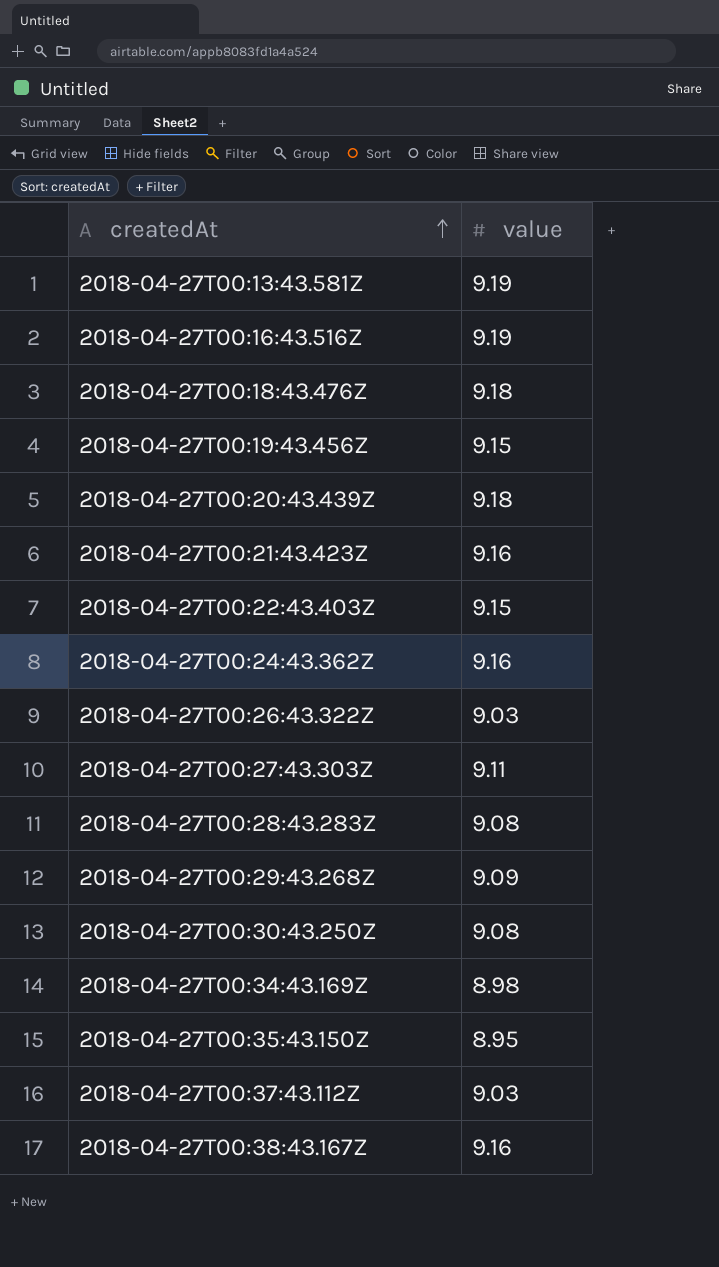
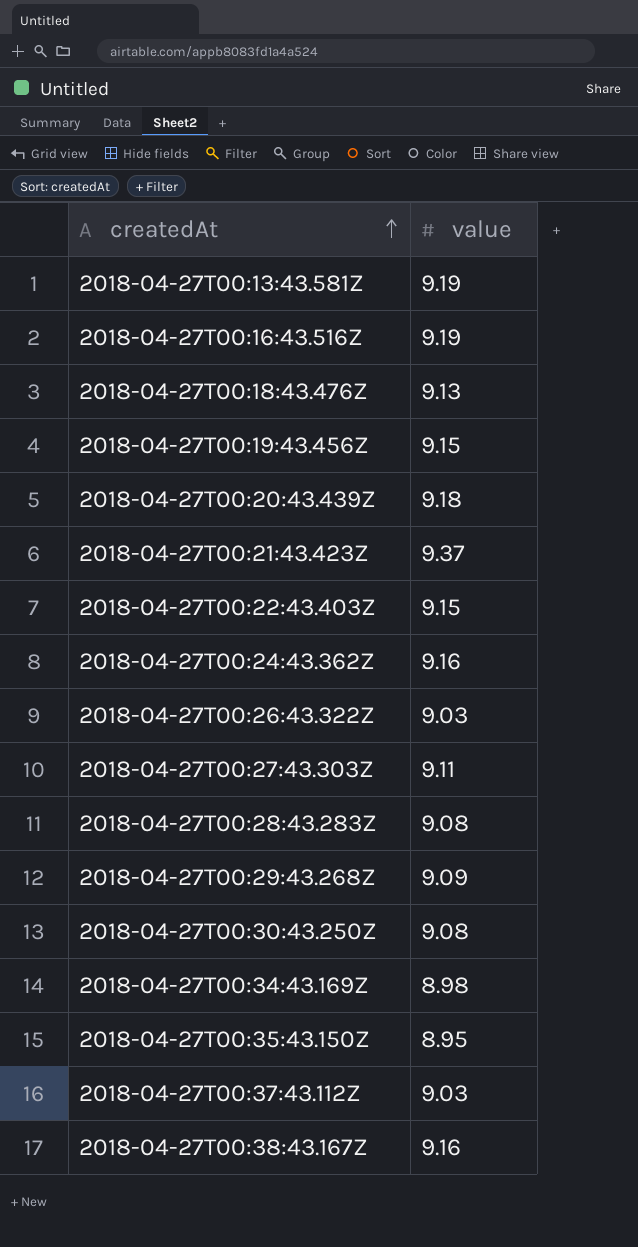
2018-04-27T00:18:43.476Z | value: 9.18 -> 9.13
2018-04-27T00:21:43.423Z | value: 9.16 -> 9.37

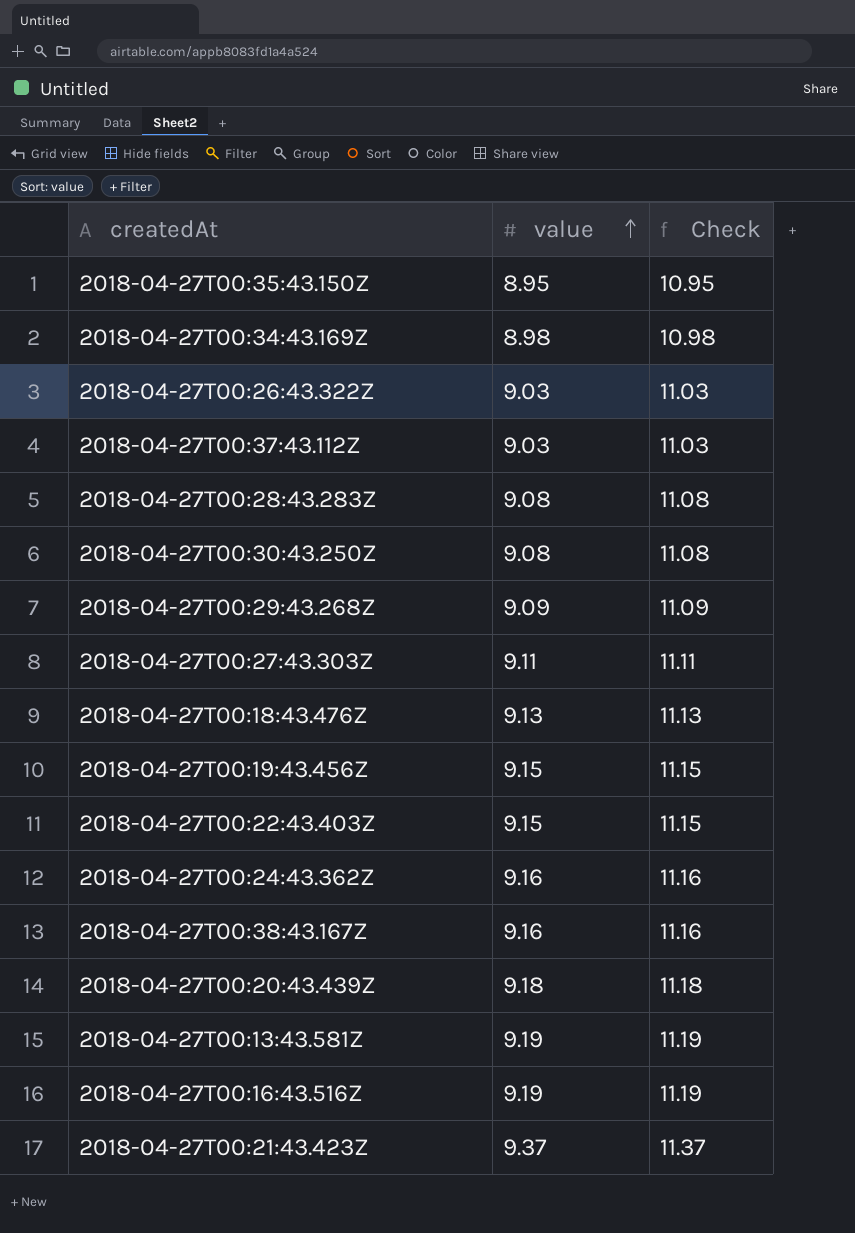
row order: createdAt ascending -> value ascending
column Check | formula: none -> [value] + 2

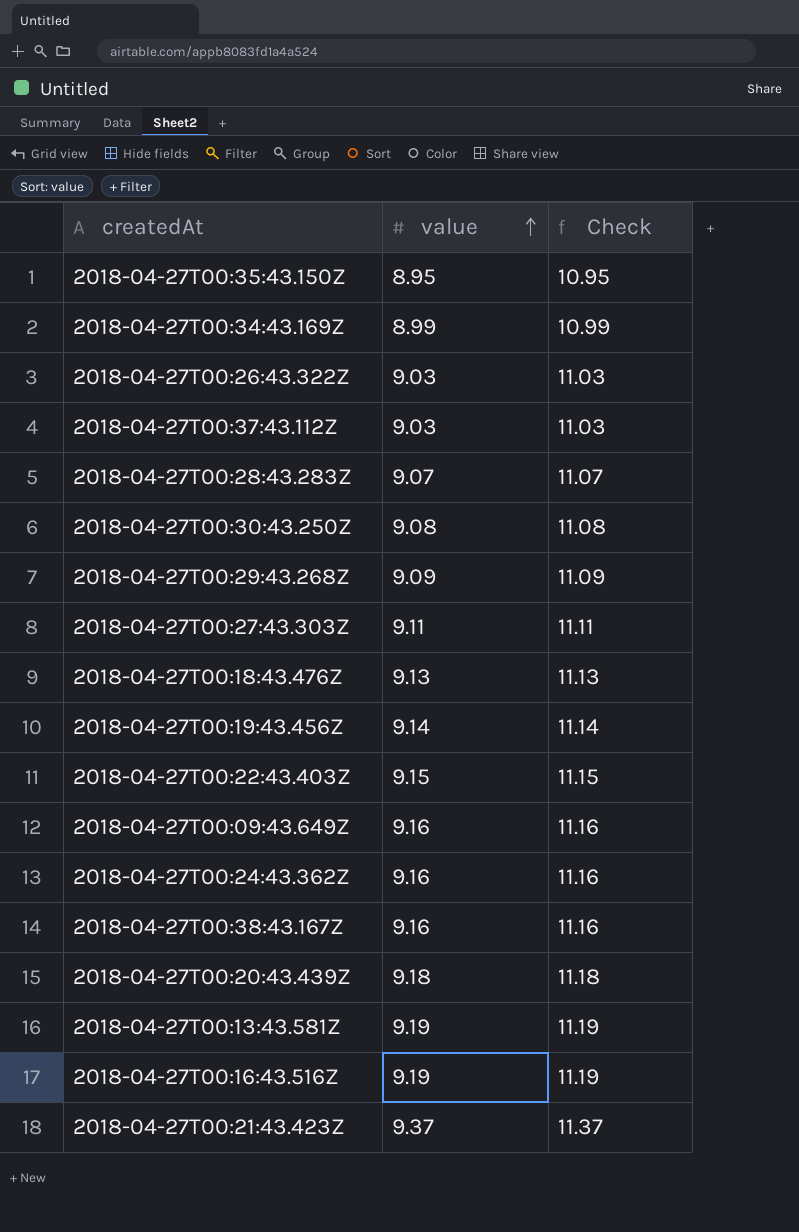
2018-04-27T00:34:43.169Z | value: 8.98 -> 8.99
2018-04-27T00:34:43.169Z | Check: 10.98 -> 10.99
2018-04-27T00:28:43.283Z | value: 9.08 -> 9.07
2018-04-27T00:28:43.283Z | Check: 11.08 -> 11.07
2018-04-27T00:19:43.456Z | value: 9.15 -> 9.14
2018-04-27T00:19:43.456Z | Check: 11.15 -> 11.14
row 2018-04-27T00:09:43.649Z: none -> 9.16 | 11.16

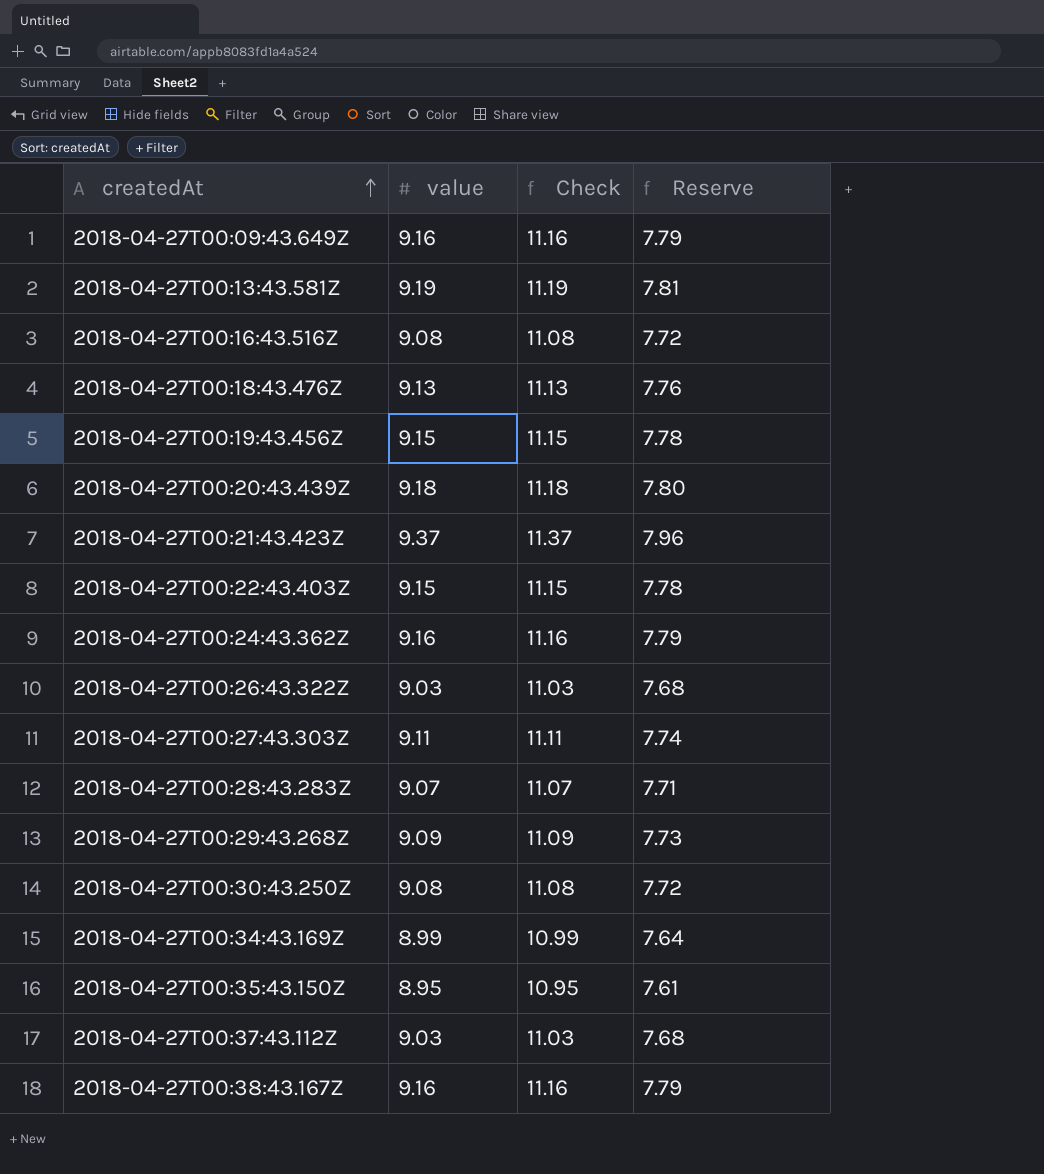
row order: value ascending -> createdAt ascending
column Reserve | formula: none -> [value] * 0.85
2018-04-27T00:16:43.516Z | value: 9.19 -> 9.08
2018-04-27T00:16:43.516Z | Check: 11.19 -> 11.08
2018-04-27T00:19:43.456Z | value: 9.14 -> 9.15
2018-04-27T00:19:43.456Z | Check: 11.14 -> 11.15

